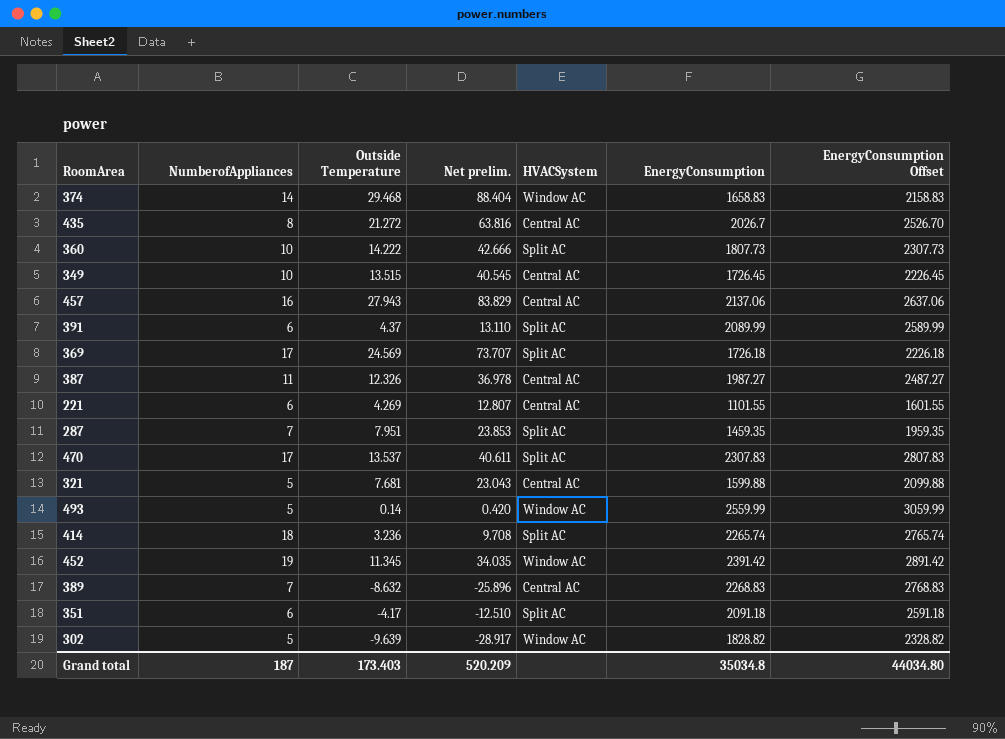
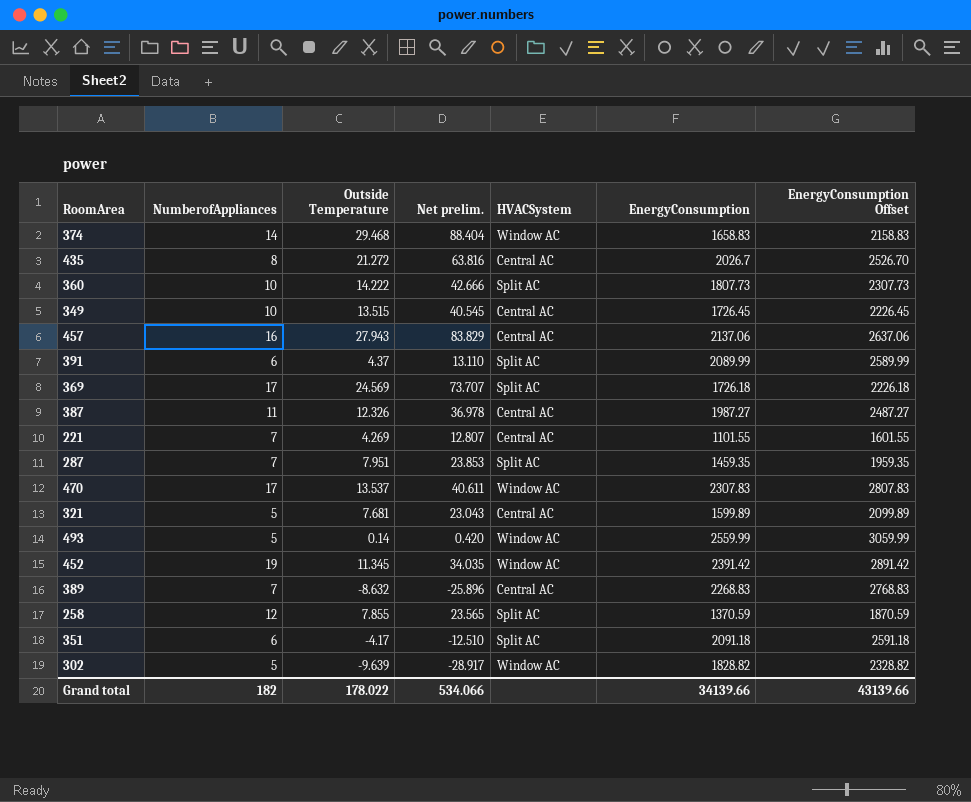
row 414: 18 | 3.236 | 9.708 | Split AC | 2265.74 | 2765.74 -> none
221 | NumberofAppliances: 6 -> 7
470 | HVACSystem: Split AC -> Window AC
321 | EnergyConsumption: 1599.88 -> 1599.89
321 | EnergyConsumption Offset: 2099.88 -> 2099.89
row 258: none -> 12 | 7.855 | 23.565 | Split AC | 1370.59 | 1870.59
Grand total | NumberofAppliances: 187 -> 182
Grand total | Outside Temperature: 173.403 -> 178.022
Grand total | Net prelim.: 520.209 -> 534.066
Grand total | EnergyConsumption: 35034.8 -> 34139.66
Grand total | EnergyConsumption Offset: 44034.80 -> 43139.66

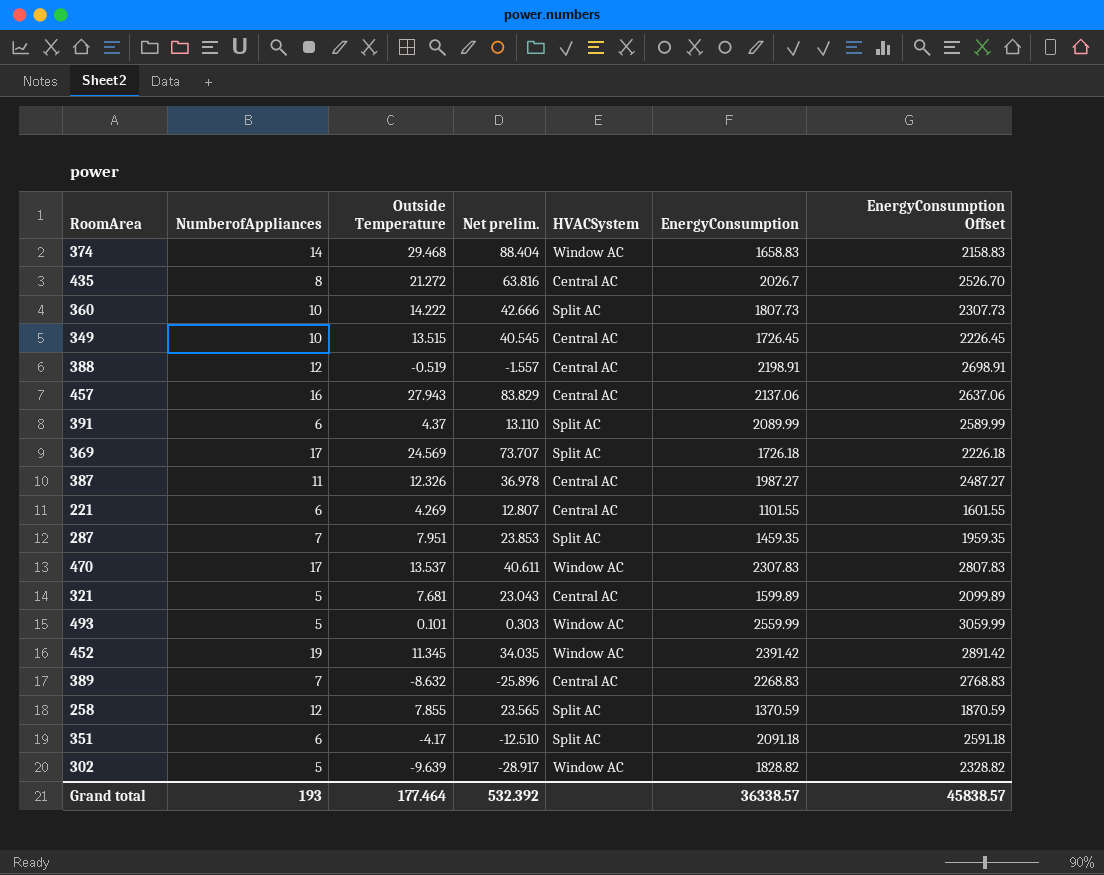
row 388: none -> 12 | -0.519 | -1.557 | Central AC | 2198.91 | 2698.91
221 | NumberofAppliances: 7 -> 6
493 | Outside Temperature: 0.14 -> 0.101
493 | Net prelim.: 0.420 -> 0.303
Grand total | NumberofAppliances: 182 -> 193
Grand total | Outside Temperature: 178.022 -> 177.464
Grand total | Net prelim.: 534.066 -> 532.392
Grand total | EnergyConsumption: 34139.66 -> 36338.57
Grand total | EnergyConsumption Offset: 43139.66 -> 45838.57

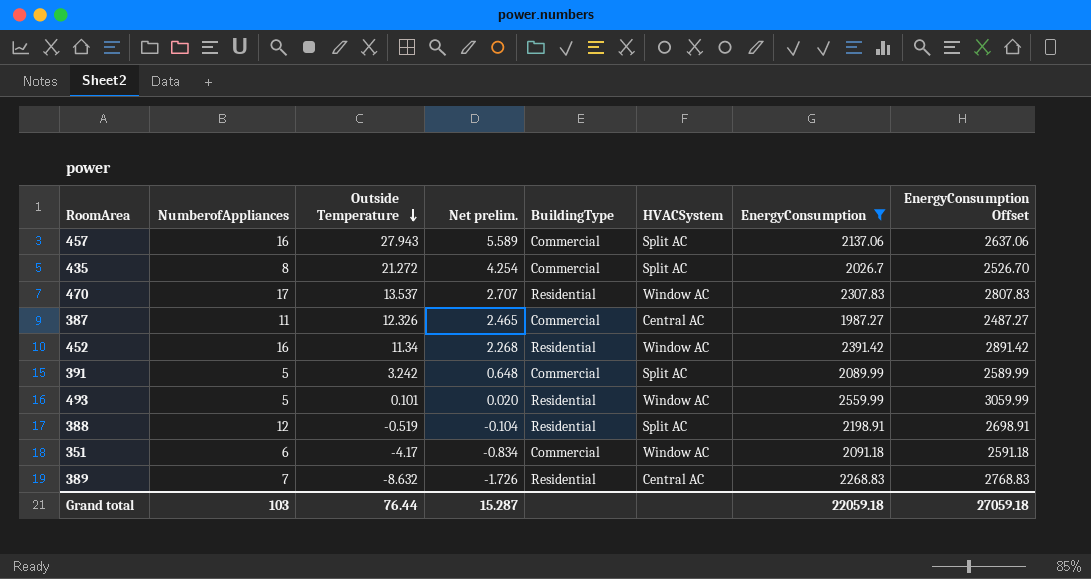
filter: none -> EnergyConsumption >= 1987.27
row order: none -> Outside Temperature descending
column Net prelim. | formula: [Outside Temperature] * 3 -> [Outside Temperature] * 0.2
column BuildingType | position: none -> 5
457 | HVACSystem: Central AC -> Split AC
435 | HVACSystem: Central AC -> Split AC
452 | NumberofAppliances: 19 -> 16
452 | Outside Temperature: 11.345 -> 11.34
391 | NumberofAppliances: 6 -> 5
391 | Outside Temperature: 4.37 -> 3.242
388 | HVACSystem: Central AC -> Split AC
351 | HVACSystem: Split AC -> Window AC
Grand total | NumberofAppliances: 193 -> 103
Grand total | Outside Temperature: 177.464 -> 76.44
Grand total | Net prelim.: 532.392 -> 15.287
Grand total | EnergyConsumption: 36338.57 -> 22059.18
Grand total | EnergyConsumption Offset: 45838.57 -> 27059.18

